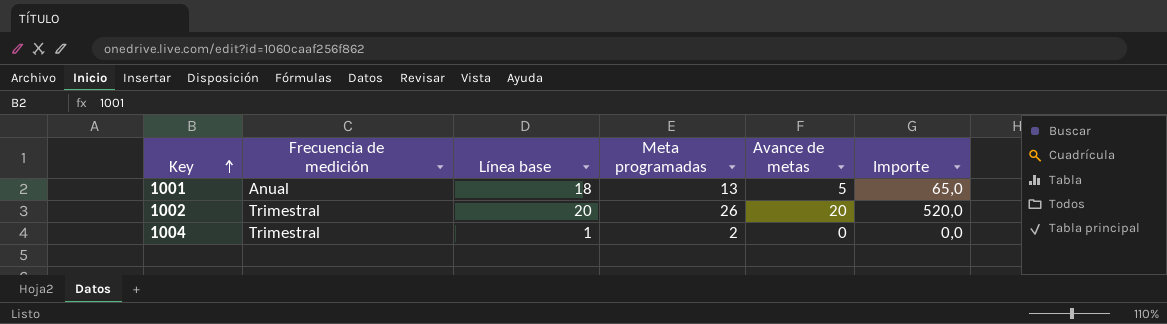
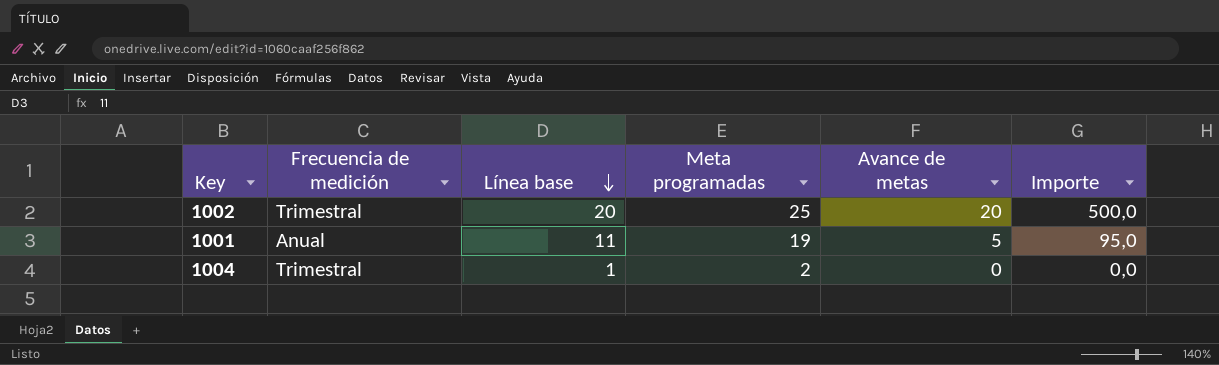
row order: Key ascending -> Línea base descending
1002 | Meta programadas: 26 -> 25
1002 | Importe: 520,0 -> 500,0
1001 | Línea base: 18 -> 11
1001 | Meta programadas: 13 -> 19
1001 | Importe: 65,0 -> 95,0

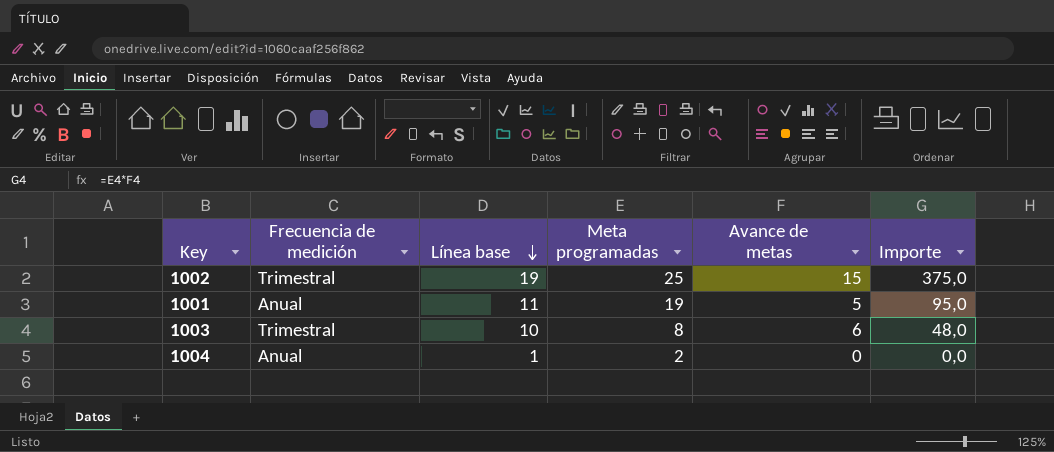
1002 | Línea base: 20 -> 19
1002 | Avance de metas: 20 -> 15
1002 | Importe: 500,0 -> 375,0
row 1003: none -> Trimestral | 10 | 8 | 6 | 48,0
1004 | Frecuencia de medición: Trimestral -> Anual

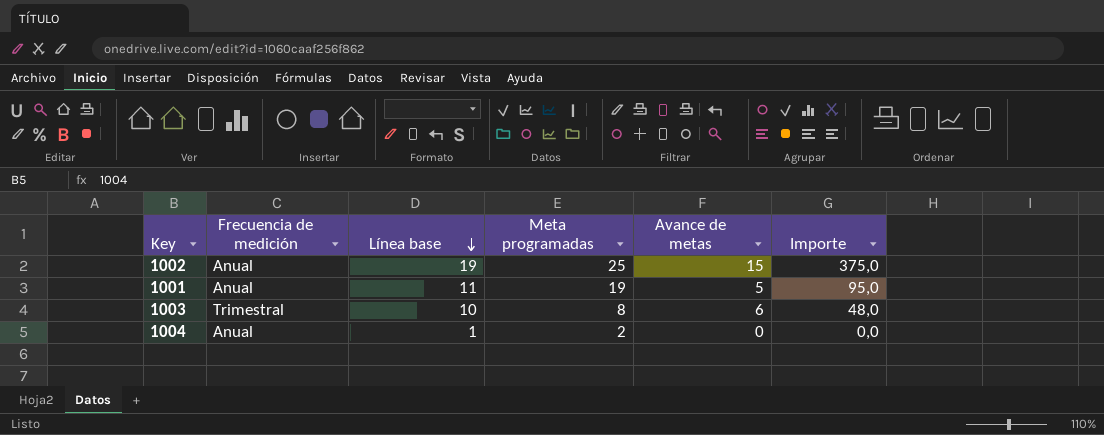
1002 | Frecuencia de medición: Trimestral -> Anual

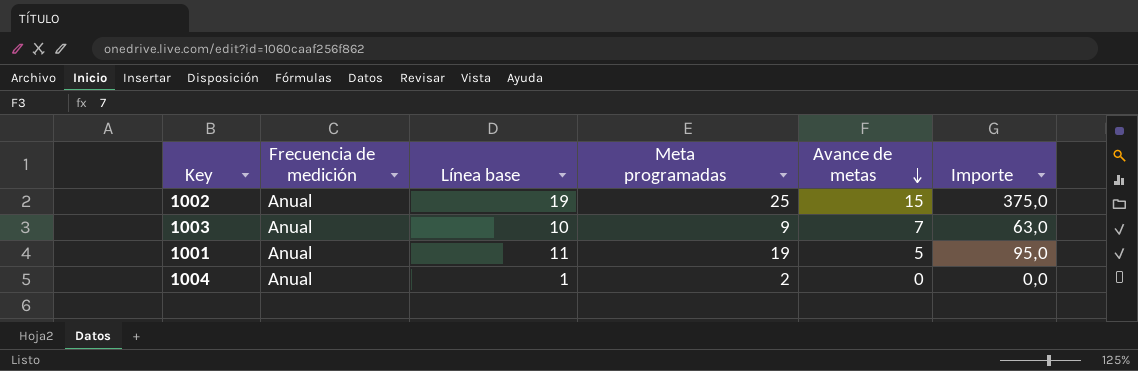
row order: Línea base descending -> Avance de metas descending
1003 | Frecuencia de medición: Trimestral -> Anual
1003 | Meta programadas: 8 -> 9
1003 | Avance de metas: 6 -> 7
1003 | Importe: 48,0 -> 63,0

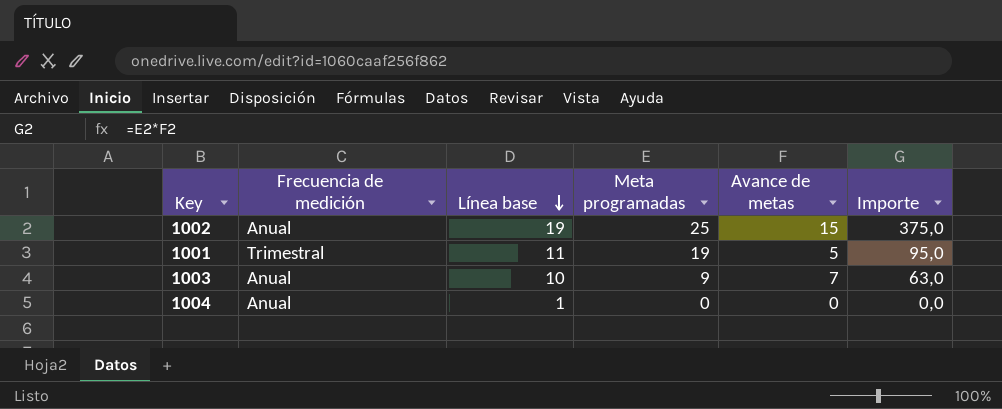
row order: Avance de metas descending -> Línea base descending
1001 | Frecuencia de medición: Anual -> Trimestral
1004 | Meta programadas: 2 -> 0

